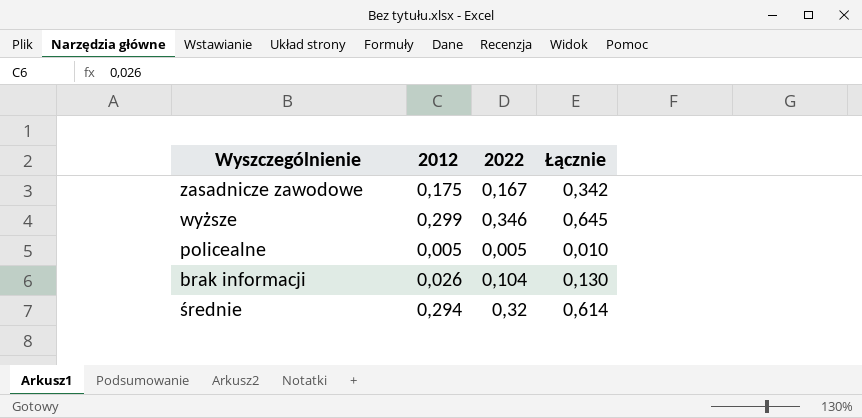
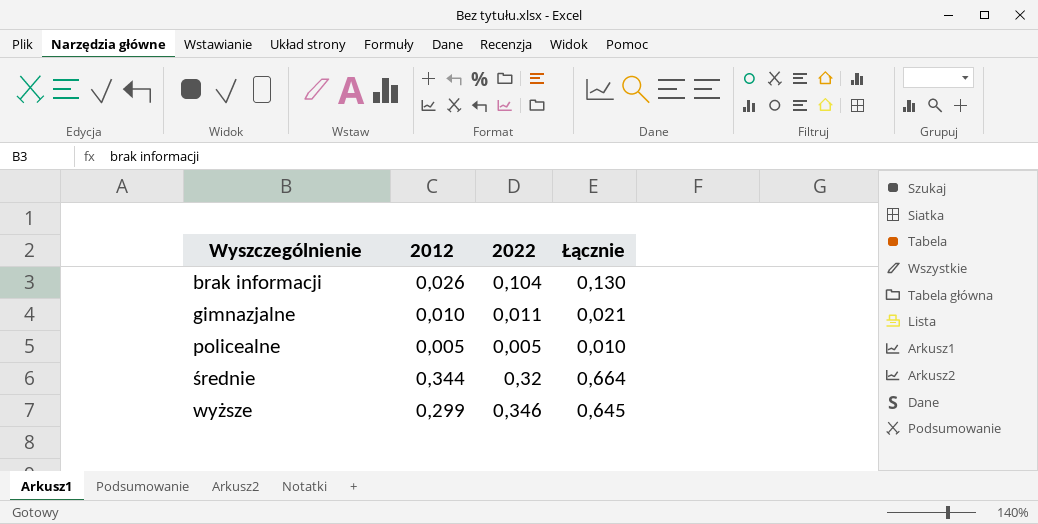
row order: none -> Wyszczególnienie ascending
row zasadnicze zawodowe: 0,175 | 0,167 | 0,342 -> none
row gimnazjalne: none -> 0,010 | 0,011 | 0,021
średnie | 2012: 0,294 -> 0,344
średnie | Łącznie: 0,614 -> 0,664

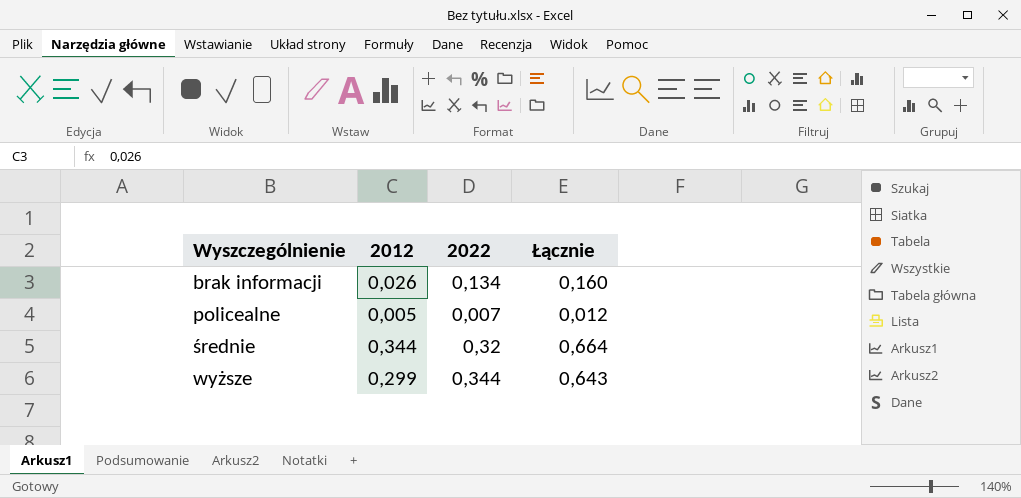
row gimnazjalne: 0,010 | 0,011 | 0,021 -> none
brak informacji | 2022: 0,104 -> 0,134
brak informacji | Łącznie: 0,130 -> 0,160
policealne | 2022: 0,005 -> 0,007
policealne | Łącznie: 0,010 -> 0,012
wyższe | 2022: 0,346 -> 0,344
wyższe | Łącznie: 0,645 -> 0,643

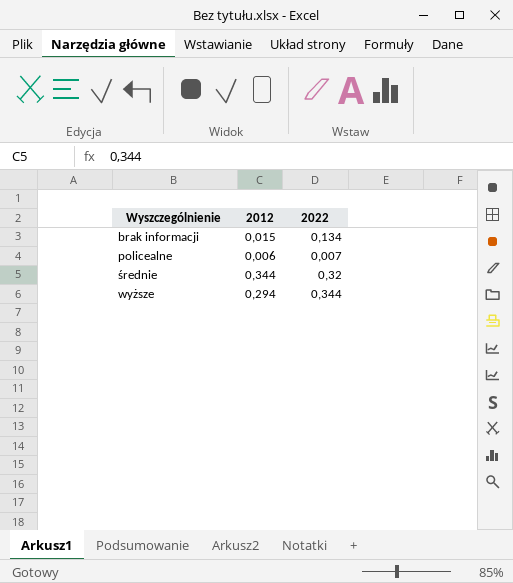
column Łącznie | formula: [2012] + [2022] -> none
brak informacji | 2012: 0,026 -> 0,015
policealne | 2012: 0,005 -> 0,006
wyższe | 2012: 0,299 -> 0,294

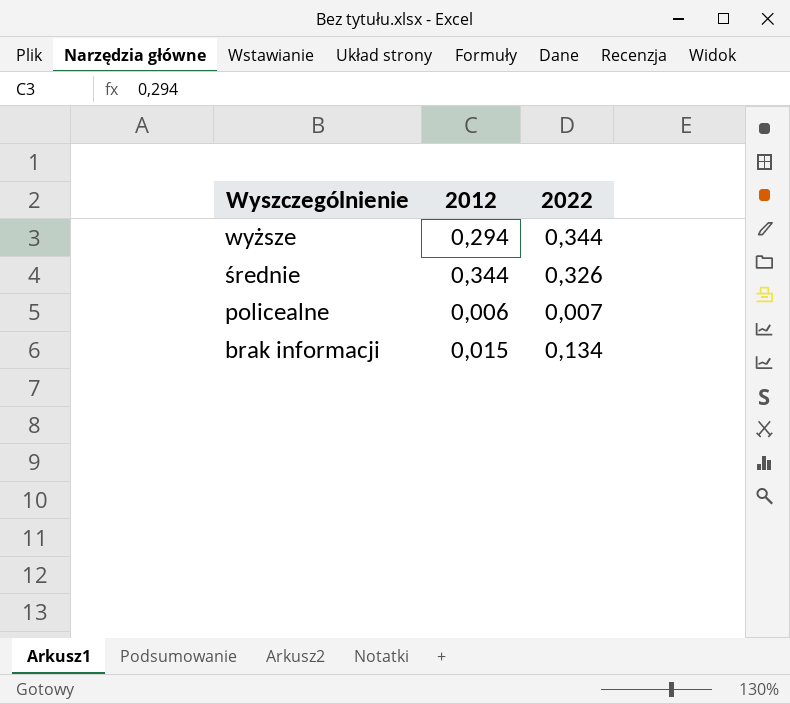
row order: Wyszczególnienie ascending -> Wyszczególnienie descending
średnie | 2022: 0,32 -> 0,326

